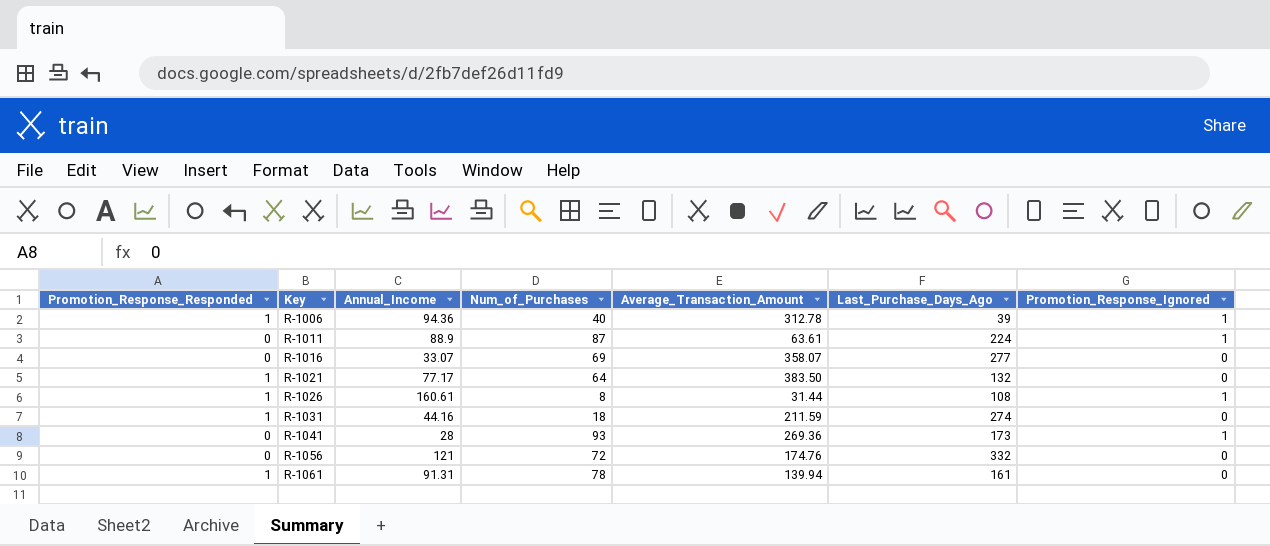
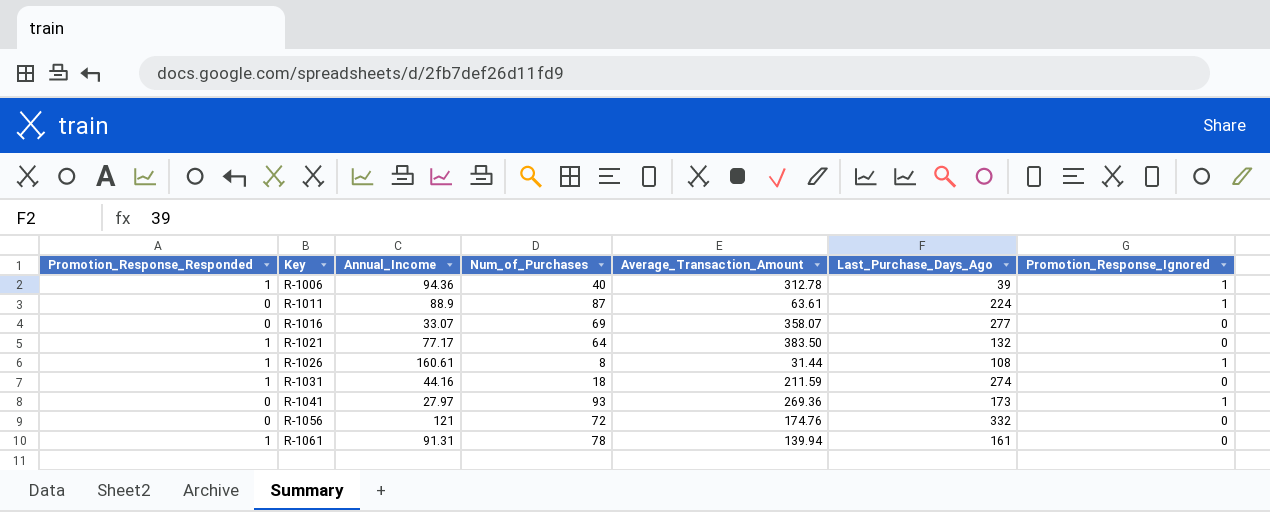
R-1041 | Annual_Income: 28 -> 27.97

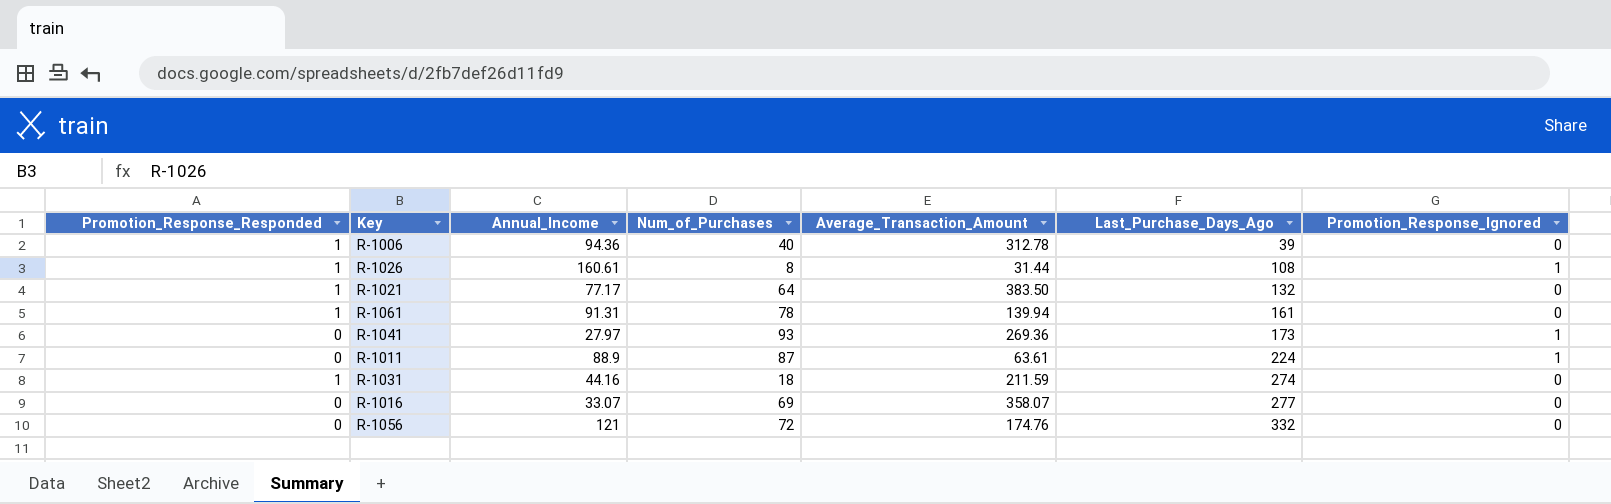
row order: Key ascending -> Last_Purchase_Days_Ago ascending
R-1006 | Promotion_Response_Ignored: 1 -> 0

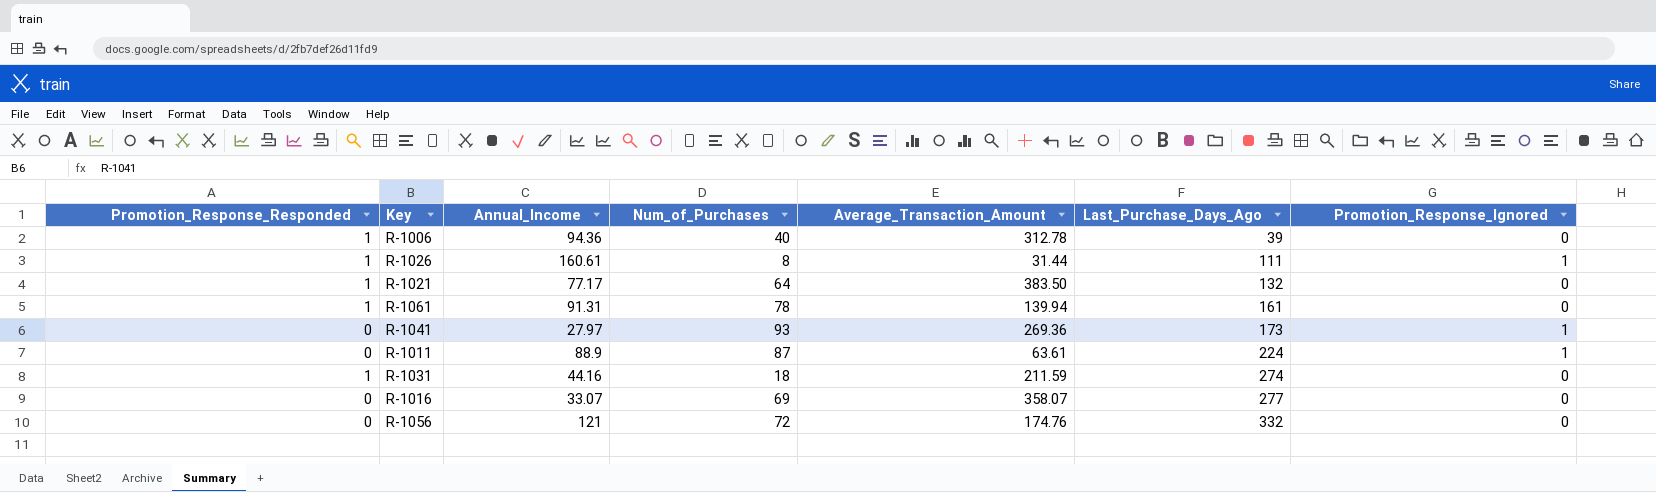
R-1026 | Last_Purchase_Days_Ago: 108 -> 111

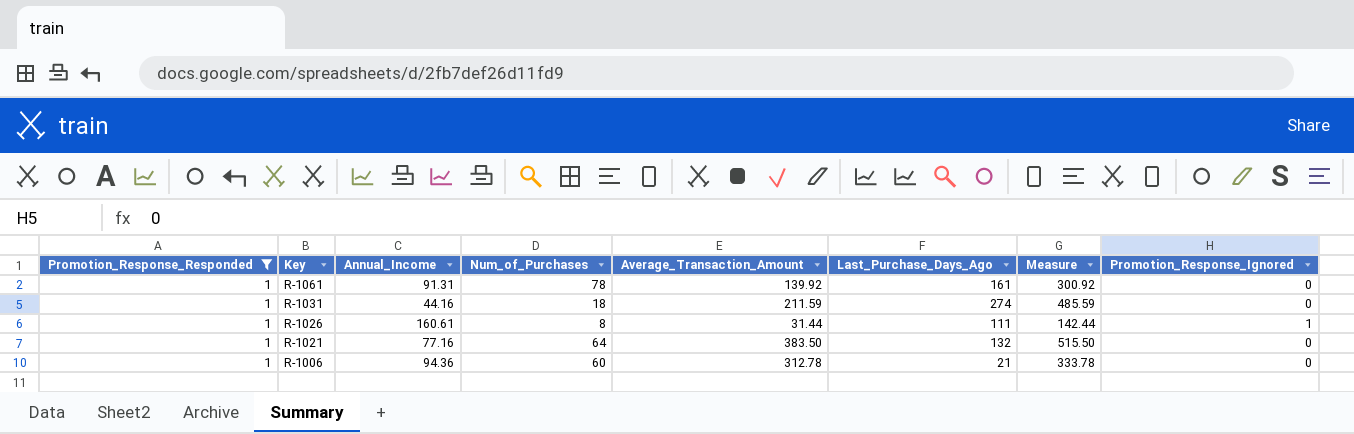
filter: none -> Promotion_Response_Responded = 1
row order: Last_Purchase_Days_Ago ascending -> Key descending
column Measure | formula: none -> [Average_Transaction_Amount] + [Last_Purchase_Days_Ago]
R-1061 | Average_Transaction_Amount: 139.94 -> 139.92
R-1021 | Annual_Income: 77.17 -> 77.16
R-1006 | Num_of_Purchases: 40 -> 60
R-1006 | Last_Purchase_Days_Ago: 39 -> 21

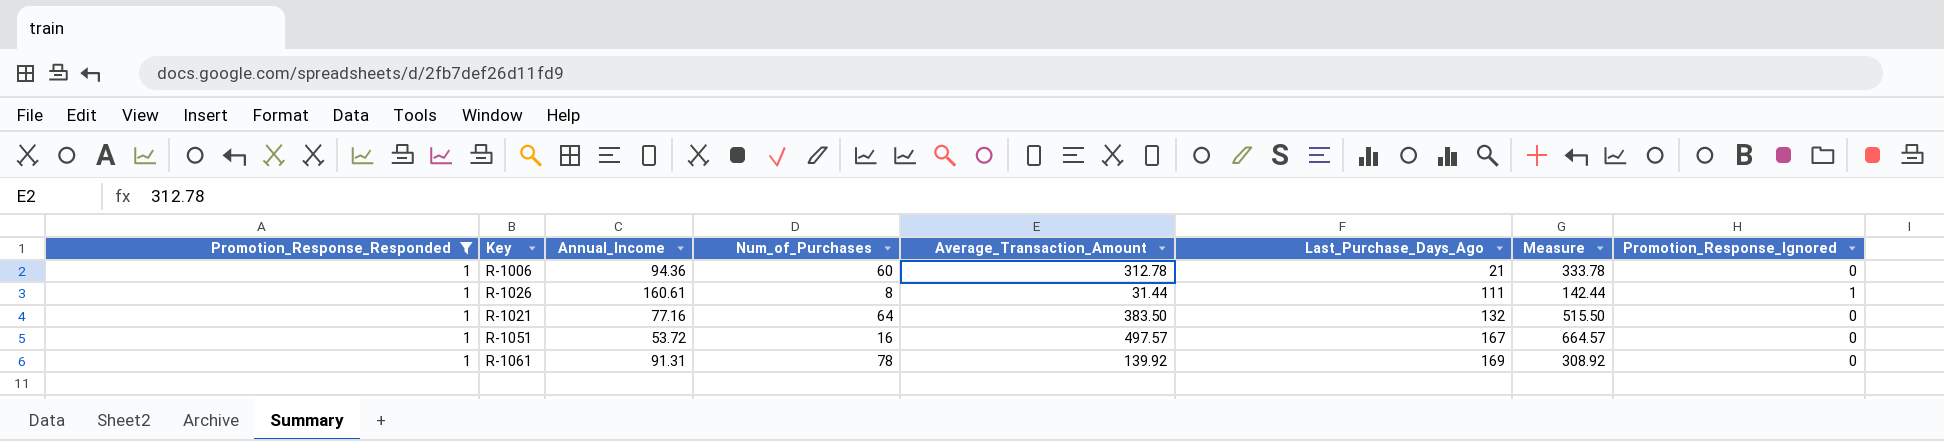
row order: Key descending -> Last_Purchase_Days_Ago ascending
row R-1031: 1 | 44.16 | 18 | 211.59 | 274 | 485.59 | 0 -> none
row R-1051: none -> 1 | 53.72 | 16 | 497.57 | 167 | 664.57 | 0
R-1061 | Last_Purchase_Days_Ago: 161 -> 169
R-1061 | Measure: 300.92 -> 308.92

